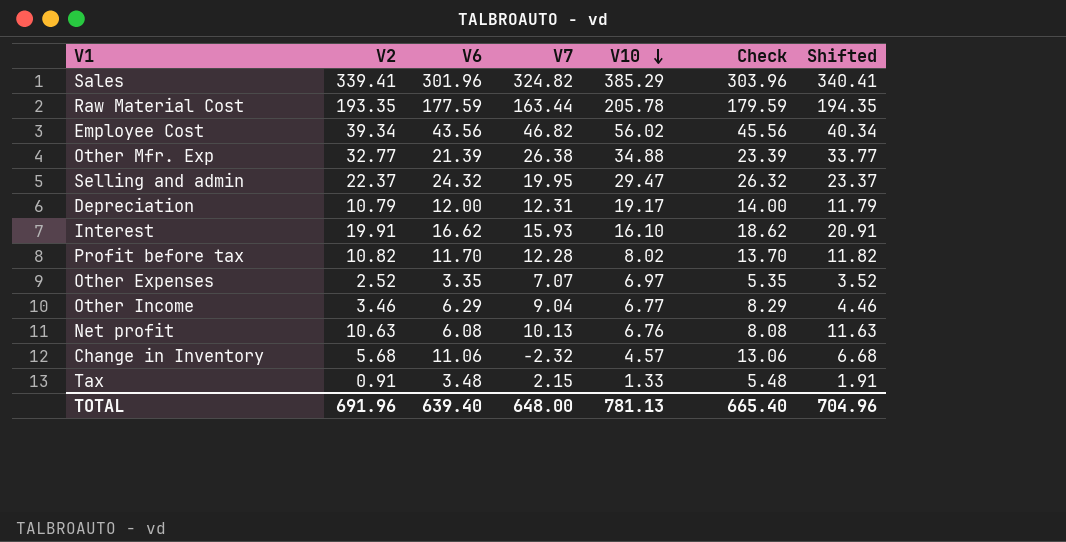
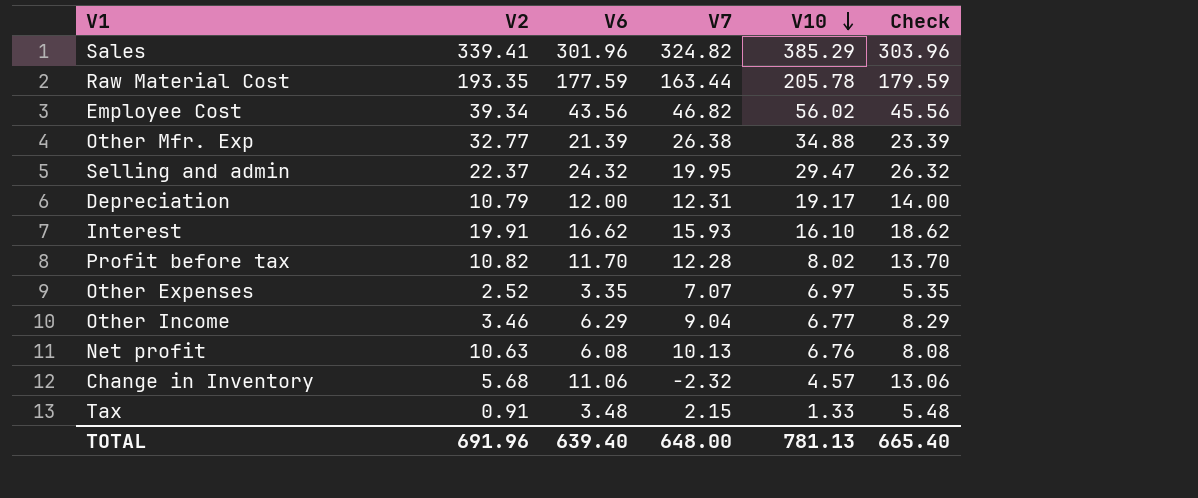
column Shifted | formula: [V2] + 1 -> none

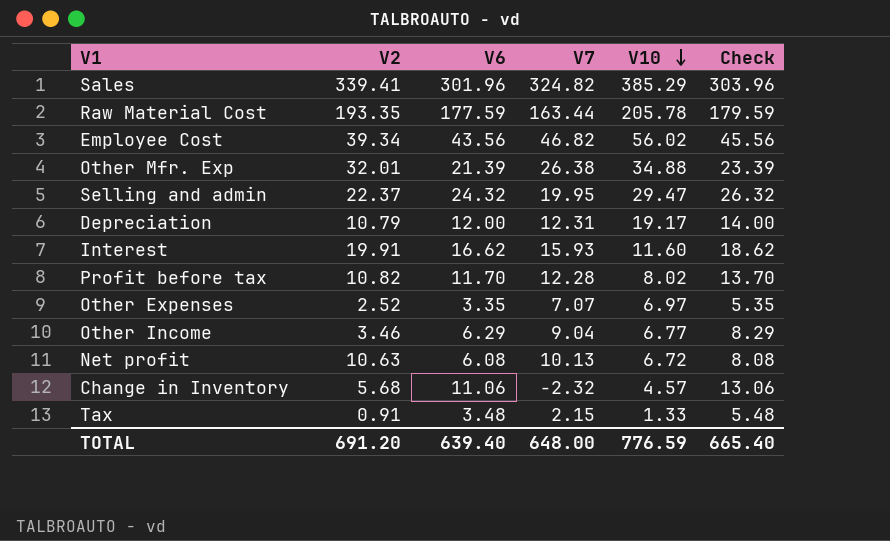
Other Mfr. Exp | V2: 32.77 -> 32.01
Interest | V10: 16.10 -> 11.60
Net profit | V10: 6.76 -> 6.72
TOTAL | V2: 691.96 -> 691.20
TOTAL | V10: 781.13 -> 776.59

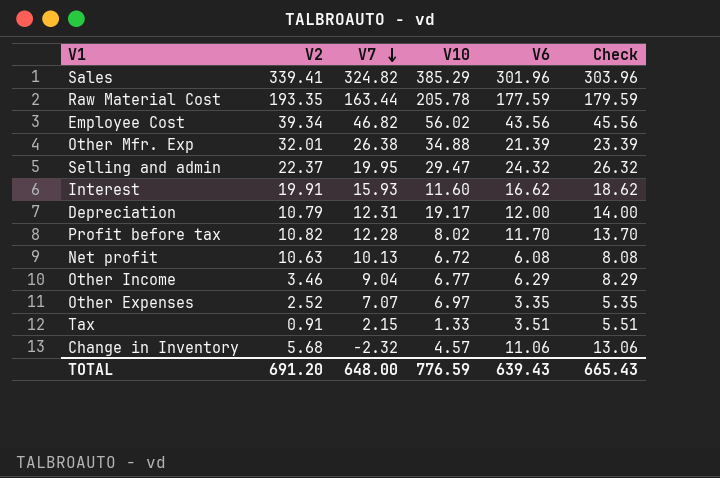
row order: V10 descending -> V7 descending
column V6 | position: 3 -> 5
Tax | V6: 3.48 -> 3.51
Tax | Check: 5.48 -> 5.51
TOTAL | V6: 639.40 -> 639.43
TOTAL | Check: 665.40 -> 665.43

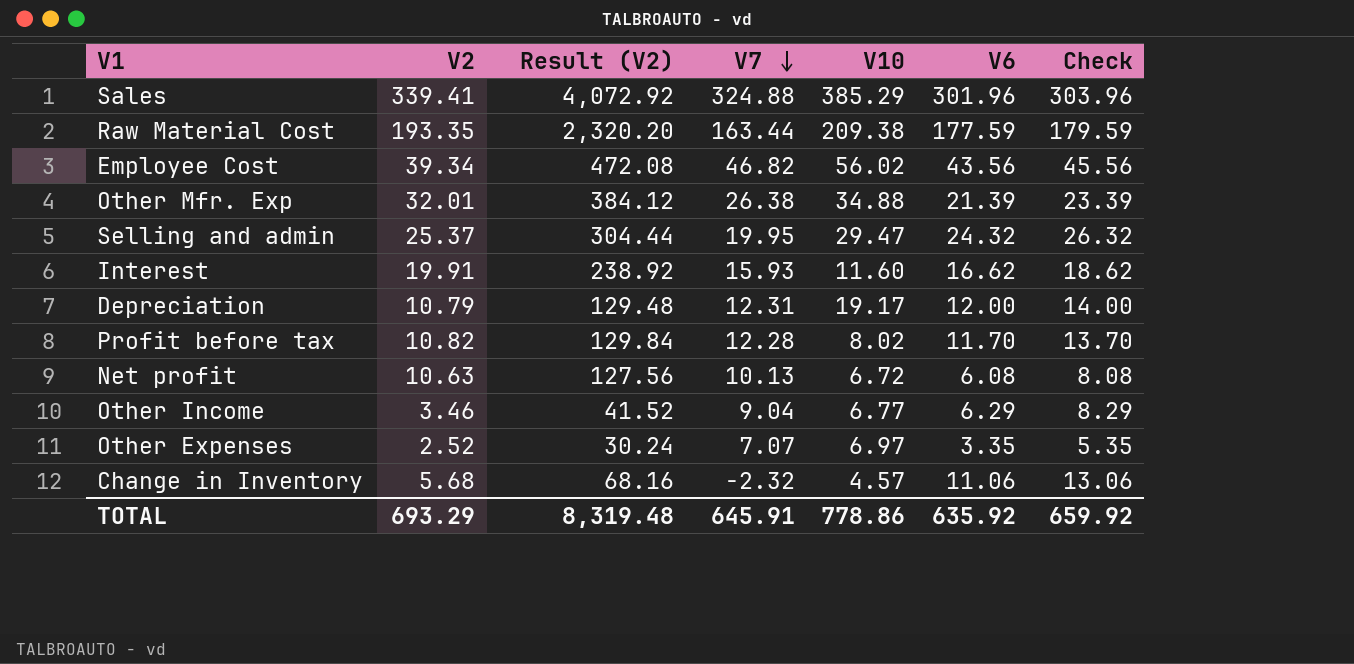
column Result (V2) | formula: none -> [V2] * 12
row Tax: 0.91 | 2.15 | 1.33 | 3.51 | 5.51 -> none
Sales | V7: 324.82 -> 324.88
Raw Material Cost | V10: 205.78 -> 209.38
Selling and admin | V2: 22.37 -> 25.37
TOTAL | V2: 691.20 -> 693.29
TOTAL | V7: 648.00 -> 645.91
TOTAL | V10: 776.59 -> 778.86
TOTAL | V6: 639.43 -> 635.92
TOTAL | Check: 665.43 -> 659.92

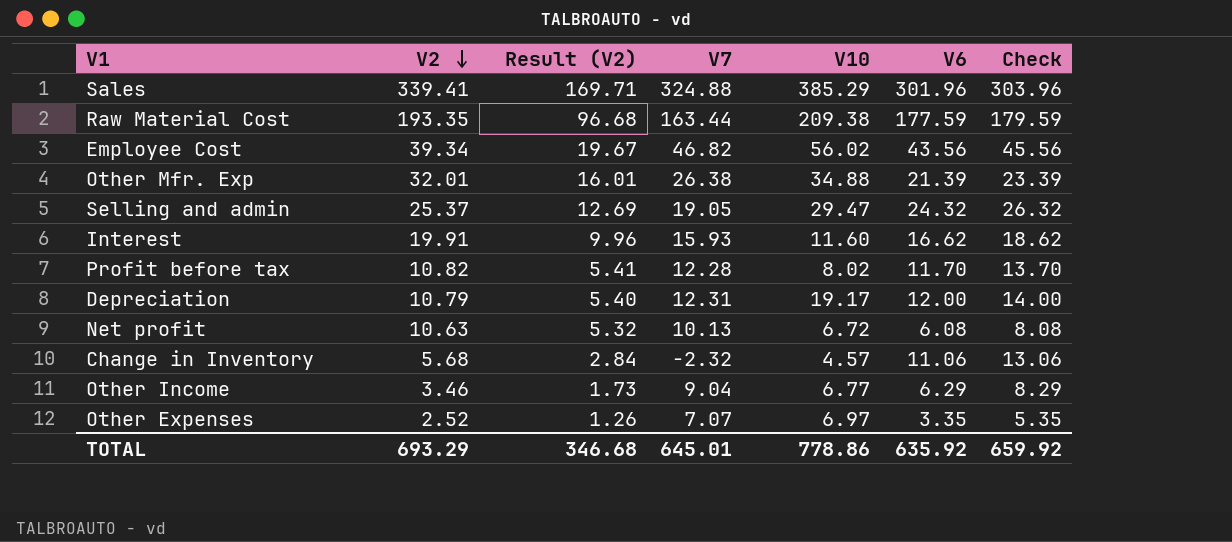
row order: V7 descending -> V2 descending
column Result (V2) | formula: [V2] * 12 -> [V2] * 0.5
Selling and admin | V7: 19.95 -> 19.05
TOTAL | Result (V2): 8,319.48 -> 346.68
TOTAL | V7: 645.91 -> 645.01

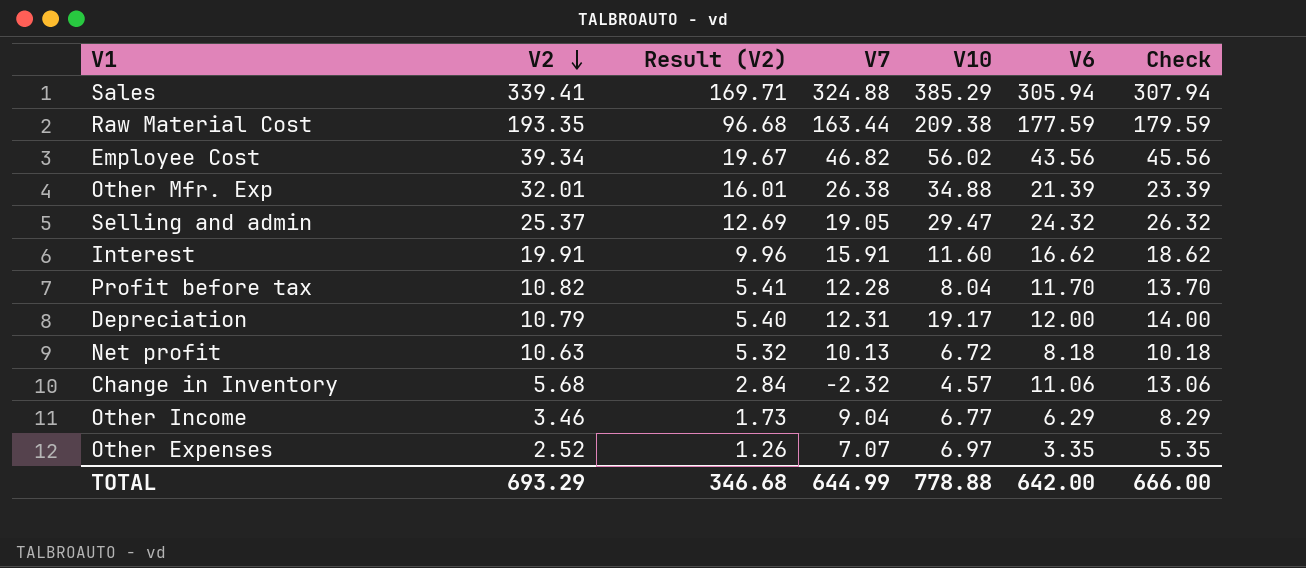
Sales | V6: 301.96 -> 305.94
Sales | Check: 303.96 -> 307.94
Interest | V7: 15.93 -> 15.91
Profit before tax | V10: 8.02 -> 8.04
Net profit | V6: 6.08 -> 8.18
Net profit | Check: 8.08 -> 10.18
TOTAL | V7: 645.01 -> 644.99
TOTAL | V10: 778.86 -> 778.88
TOTAL | V6: 635.92 -> 642.00
TOTAL | Check: 659.92 -> 666.00

